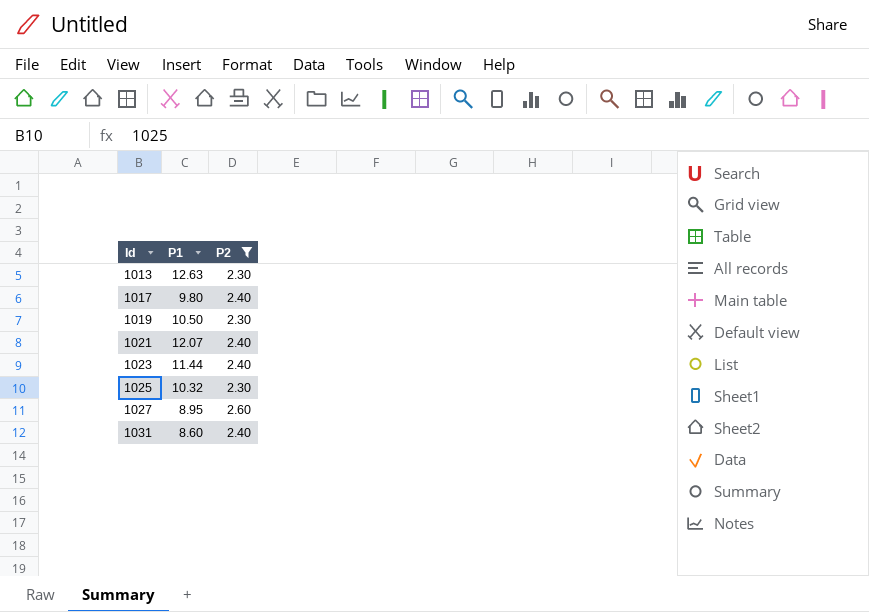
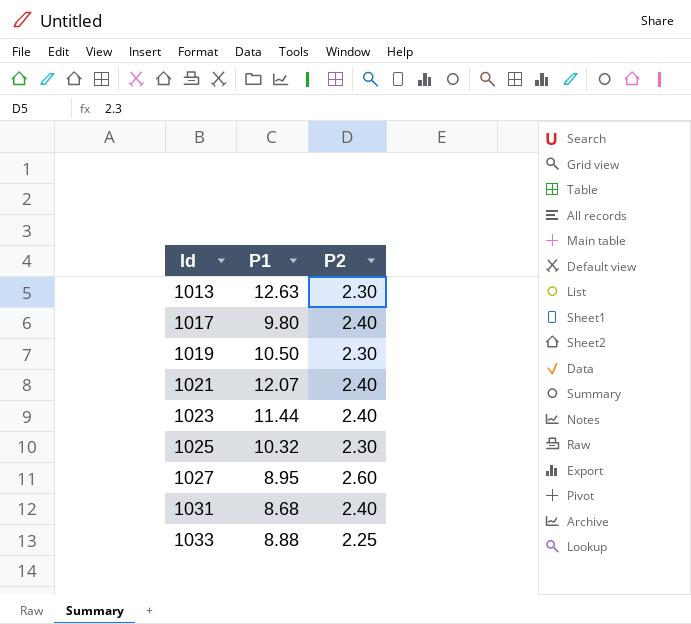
filter: P2 != 2.25 -> none
1031 | P1: 8.60 -> 8.68

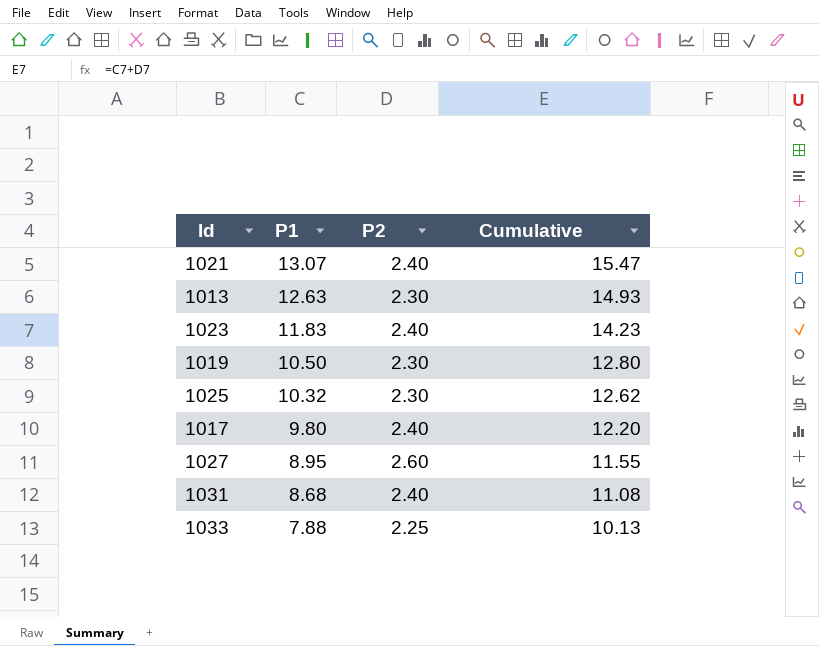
row order: Id ascending -> P1 descending
column Cumulative | formula: none -> [P1] + [P2]
1021 | P1: 12.07 -> 13.07
1023 | P1: 11.44 -> 11.83
1033 | P1: 8.88 -> 7.88

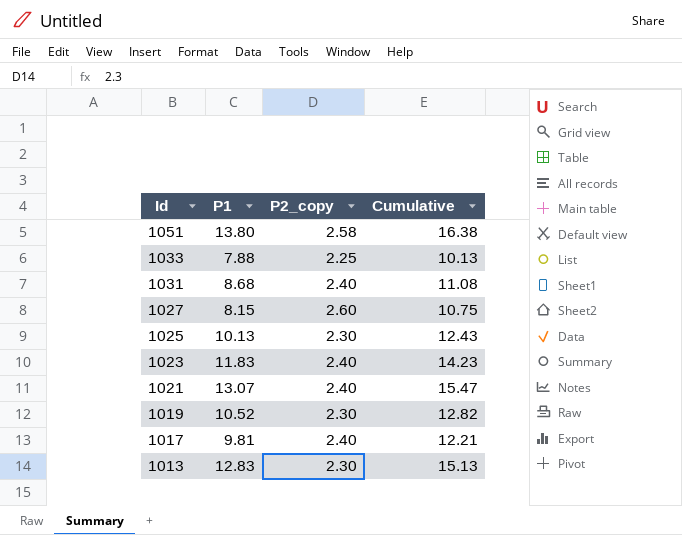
row order: P1 descending -> Id descending
column name: P2 -> P2_copy
row 1051: none -> 13.80 | 2.58 | 16.38
1027 | P1: 8.95 -> 8.15
1027 | Cumulative: 11.55 -> 10.75
1025 | P1: 10.32 -> 10.13
1025 | Cumulative: 12.62 -> 12.43
1019 | P1: 10.50 -> 10.52
1019 | Cumulative: 12.80 -> 12.82
1017 | P1: 9.80 -> 9.81
1017 | Cumulative: 12.20 -> 12.21
1013 | P1: 12.63 -> 12.83
1013 | Cumulative: 14.93 -> 15.13

